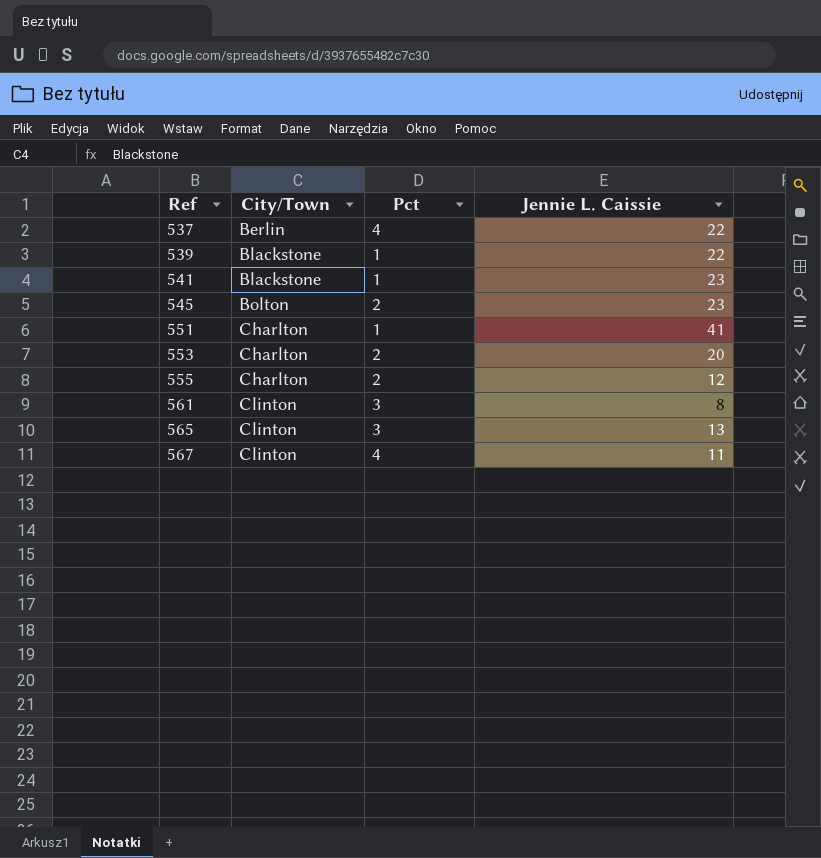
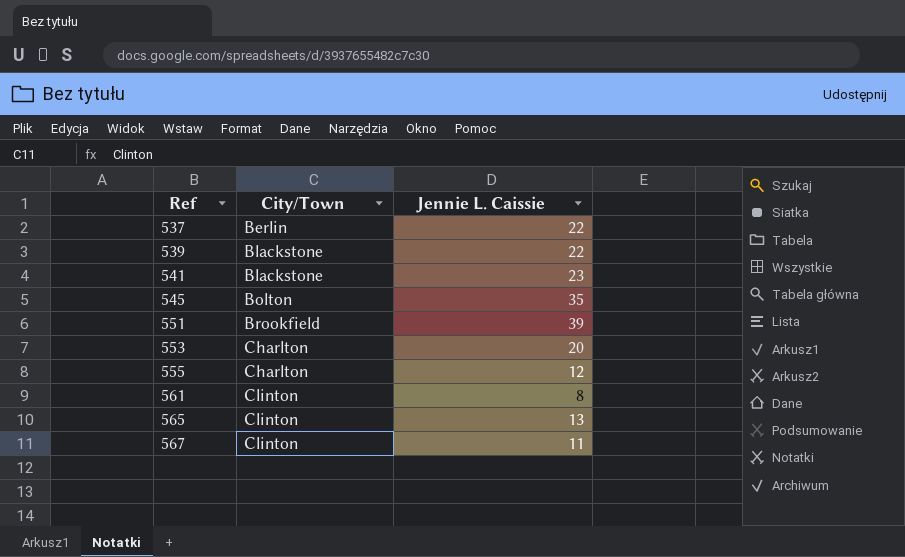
column Pct | position: 3 -> none
545 | Jennie L. Caissie: 23 -> 35
551 | City/Town: Charlton -> Brookfield
551 | Jennie L. Caissie: 41 -> 39

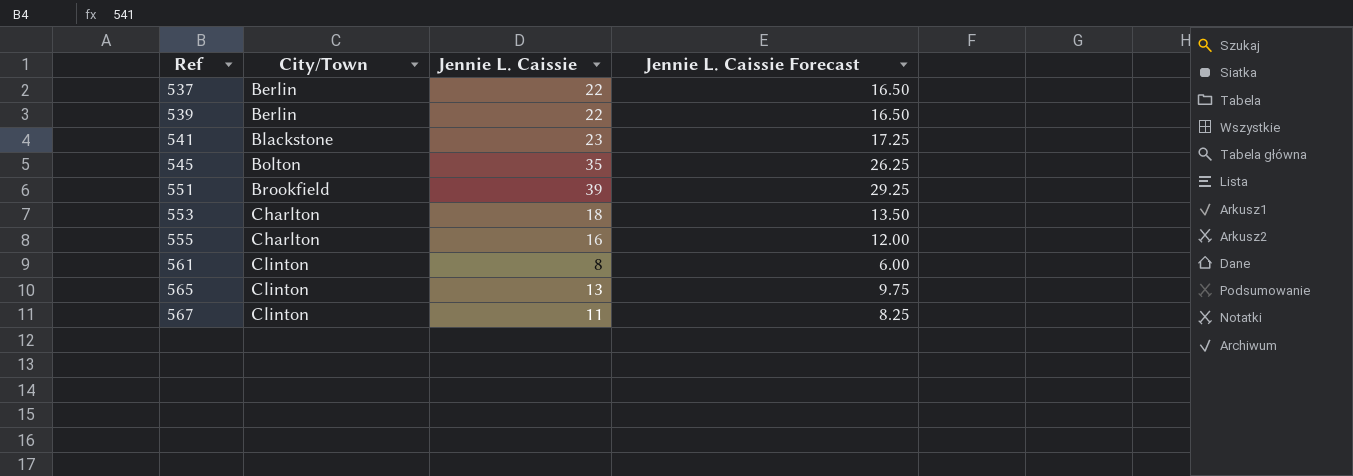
column Jennie L. Caissie Forecast | formula: none -> [Jennie L. Caissie] * 0.75
539 | City/Town: Blackstone -> Berlin
553 | Jennie L. Caissie: 20 -> 18
555 | Jennie L. Caissie: 12 -> 16

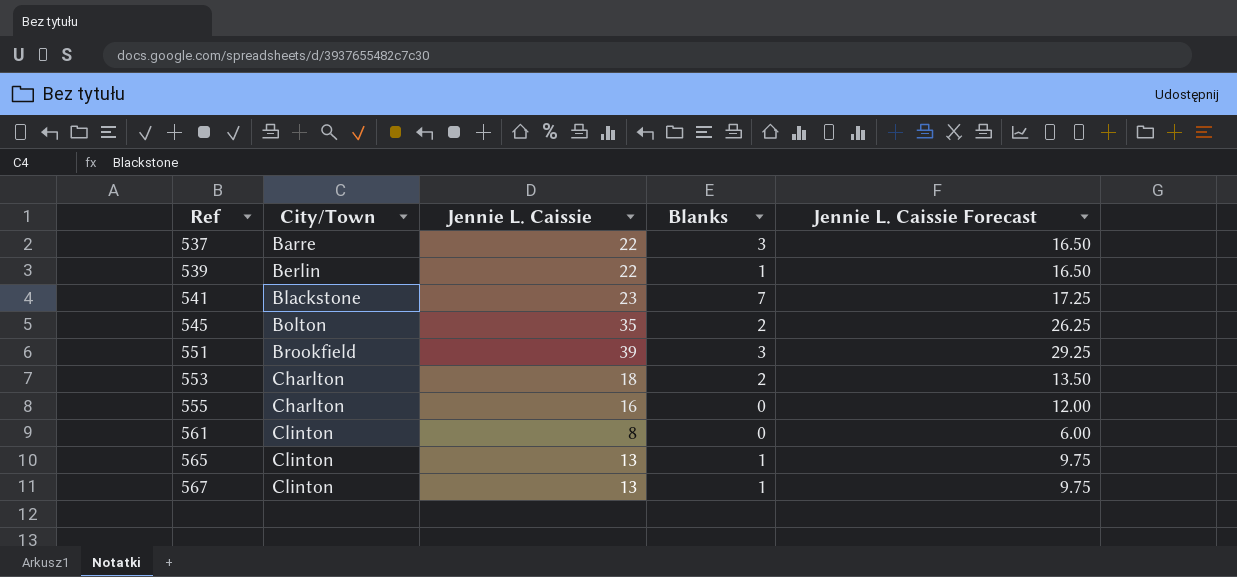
column Blanks | position: none -> 4
537 | City/Town: Berlin -> Barre
567 | Jennie L. Caissie: 11 -> 13
567 | Jennie L. Caissie Forecast: 8.25 -> 9.75

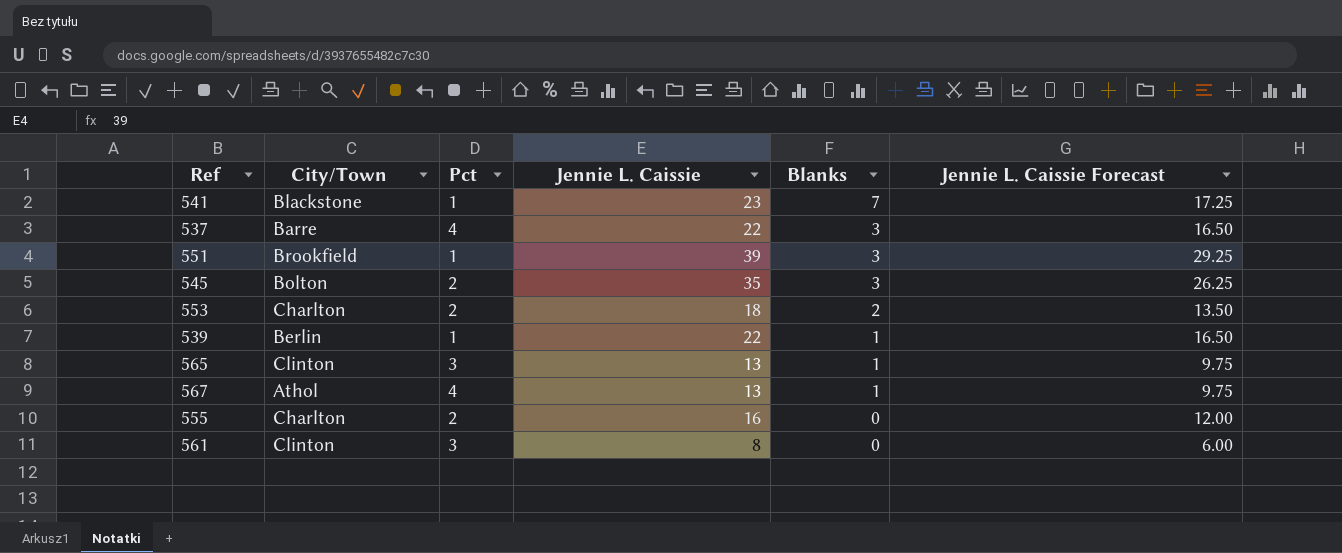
row order: Ref ascending -> Blanks descending
column Pct | position: none -> 3
545 | Blanks: 2 -> 3
567 | City/Town: Clinton -> Athol

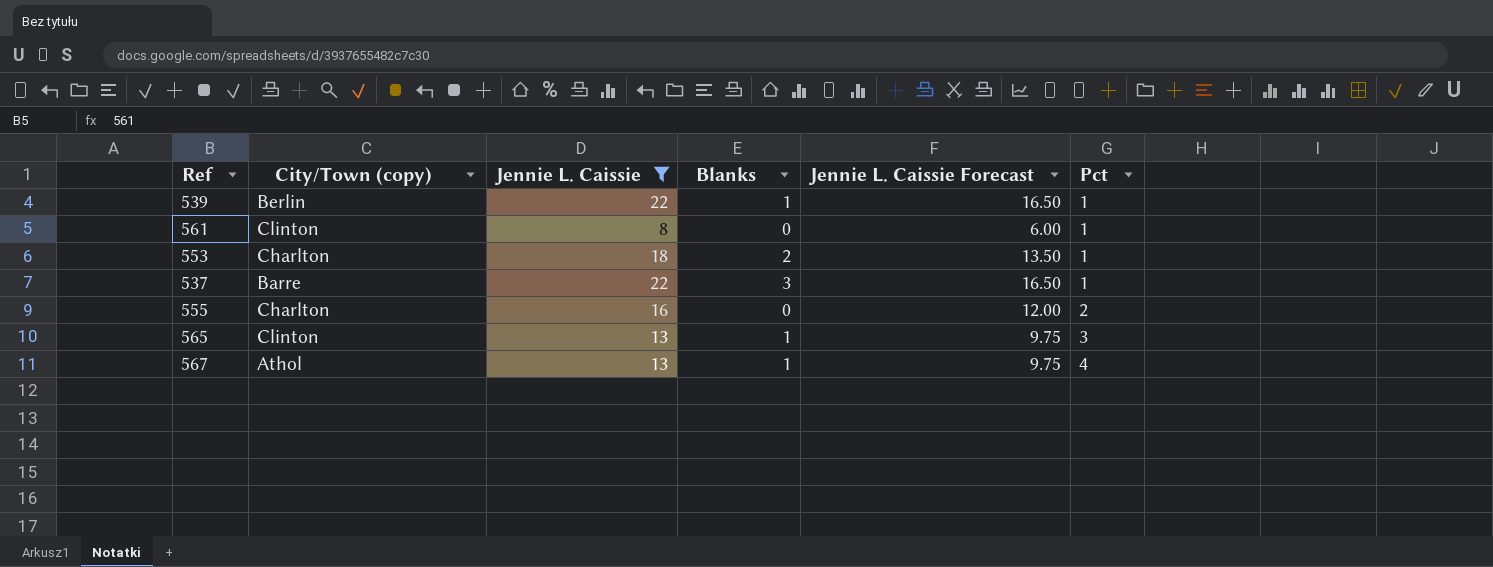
filter: none -> Jennie L. Caissie <= 22
row order: Blanks descending -> Pct ascending
column name: City/Town -> City/Town (copy)
column Pct | position: 3 -> 6
561 | Pct: 3 -> 1
553 | Pct: 2 -> 1
537 | Pct: 4 -> 1

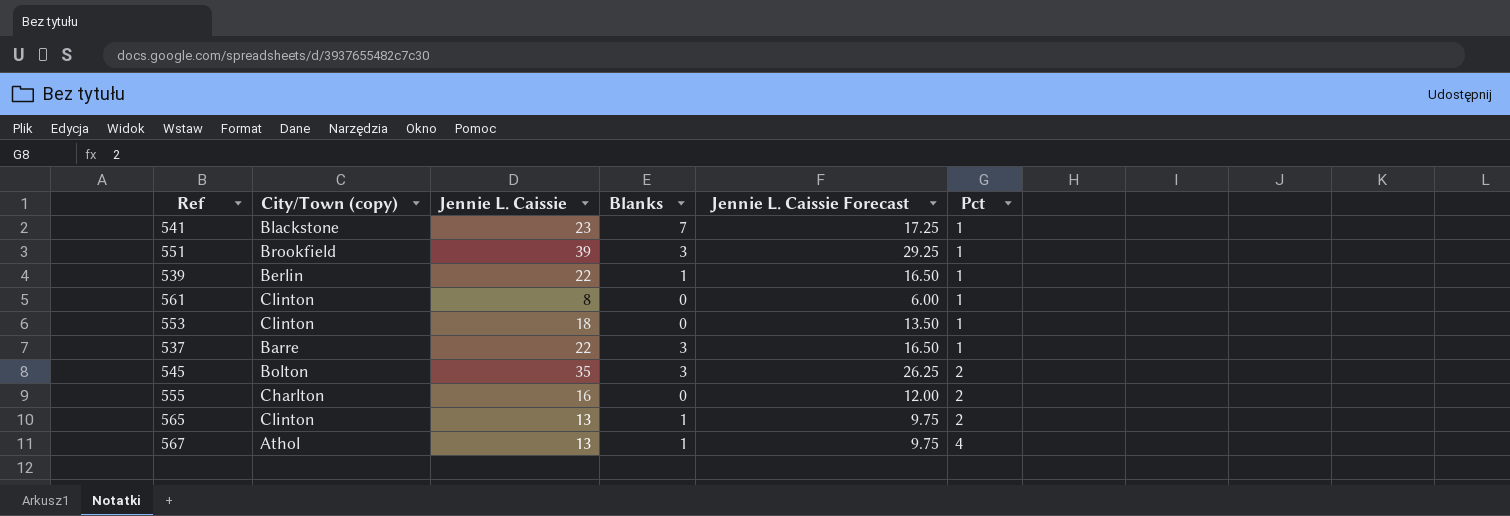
filter: Jennie L. Caissie <= 22 -> none
553 | City/Town (copy): Charlton -> Clinton
553 | Blanks: 2 -> 0
565 | Pct: 3 -> 2

